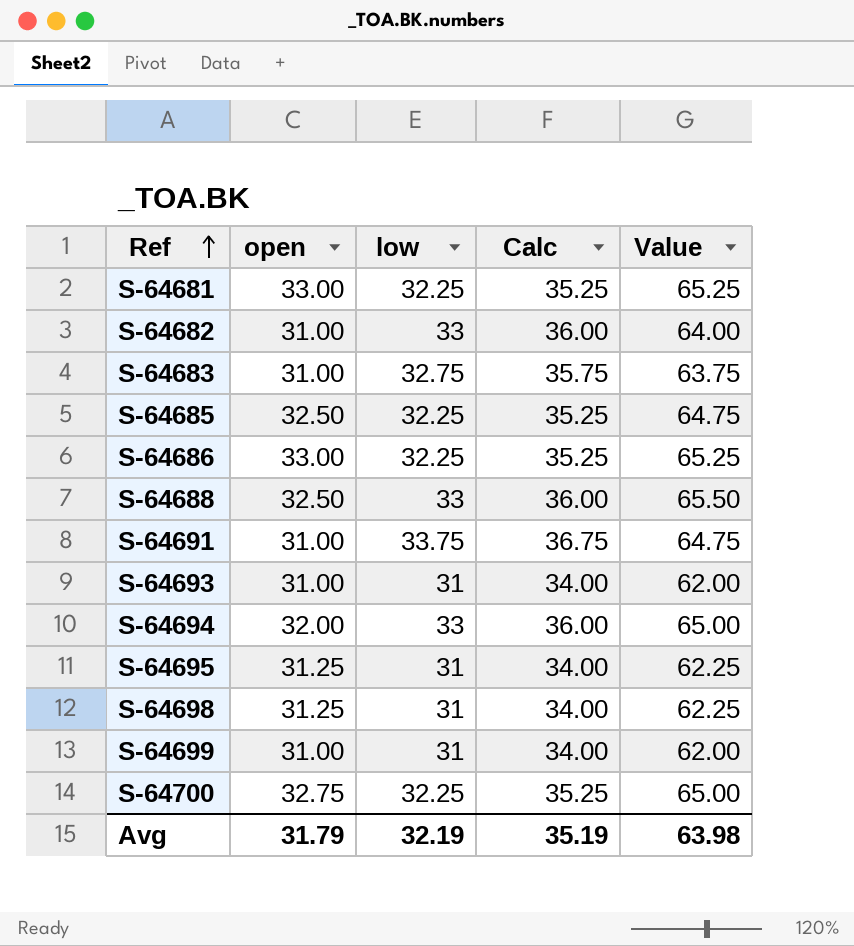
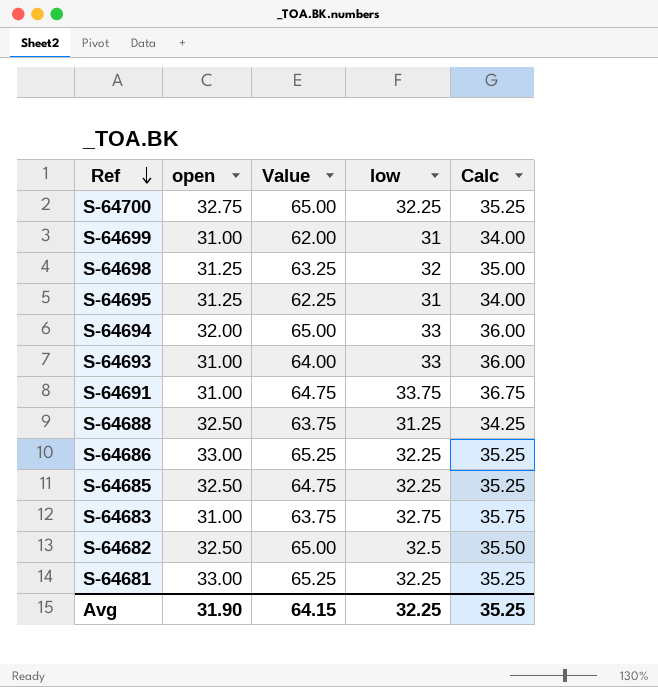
row order: Ref ascending -> Ref descending
column Value | position: 5 -> 3
S-64698 | Value: 62.25 -> 63.25
S-64698 | low: 31 -> 32
S-64698 | Calc: 34.00 -> 35.00
S-64693 | Value: 62.00 -> 64.00
S-64693 | low: 31 -> 33
S-64693 | Calc: 34.00 -> 36.00
S-64688 | Value: 65.50 -> 63.75
S-64688 | low: 33 -> 31.25
S-64688 | Calc: 36.00 -> 34.25
S-64682 | open: 31.00 -> 32.50
S-64682 | Value: 64.00 -> 65.00
S-64682 | low: 33 -> 32.5
S-64682 | Calc: 36.00 -> 35.50
Avg | open: 31.79 -> 31.90
Avg | Value: 63.98 -> 64.15
Avg | low: 32.19 -> 32.25
Avg | Calc: 35.19 -> 35.25

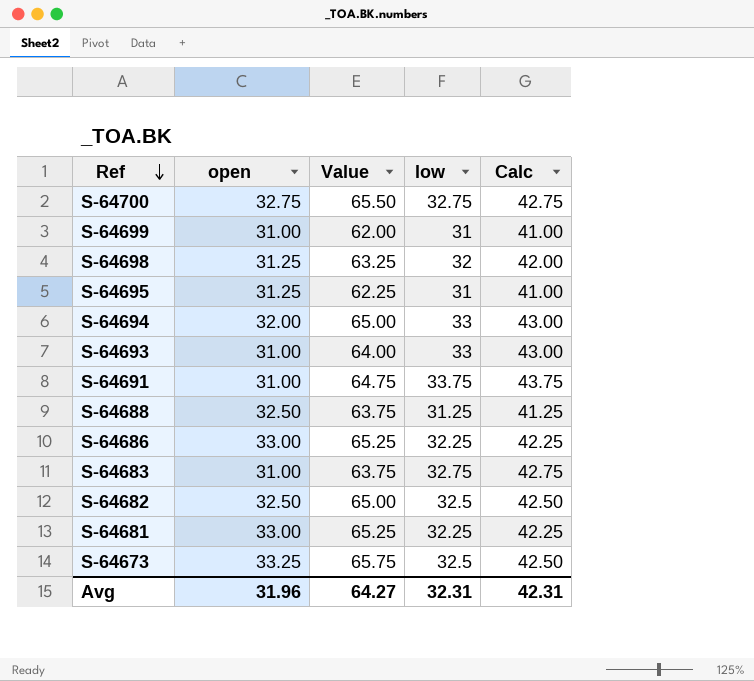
column Calc | formula: [low] + 3 -> [low] + 10
row S-64685: 32.50 | 64.75 | 32.25 | 35.25 -> none
S-64700 | Value: 65.00 -> 65.50
S-64700 | low: 32.25 -> 32.75
row S-64673: none -> 33.25 | 65.75 | 32.5 | 42.50
Avg | open: 31.90 -> 31.96
Avg | Value: 64.15 -> 64.27
Avg | low: 32.25 -> 32.31
Avg | Calc: 35.25 -> 42.31

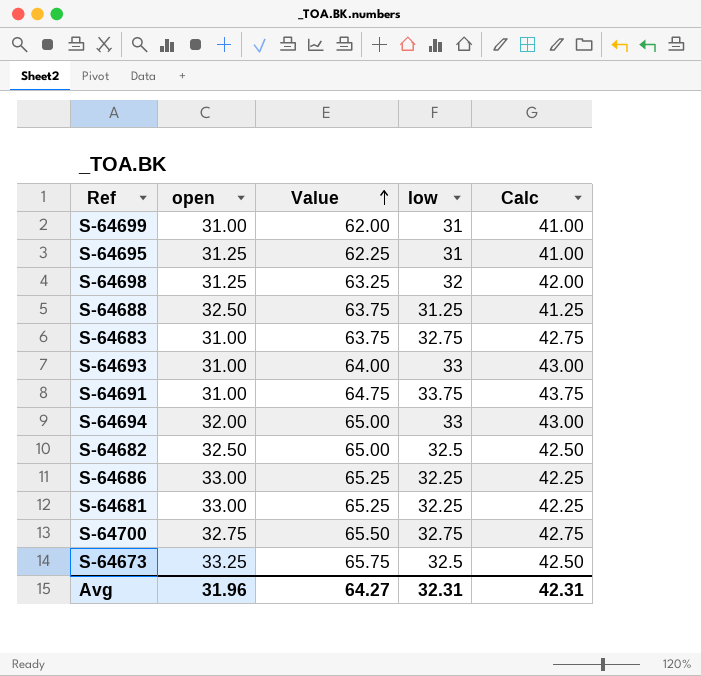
row order: Ref descending -> Value ascending

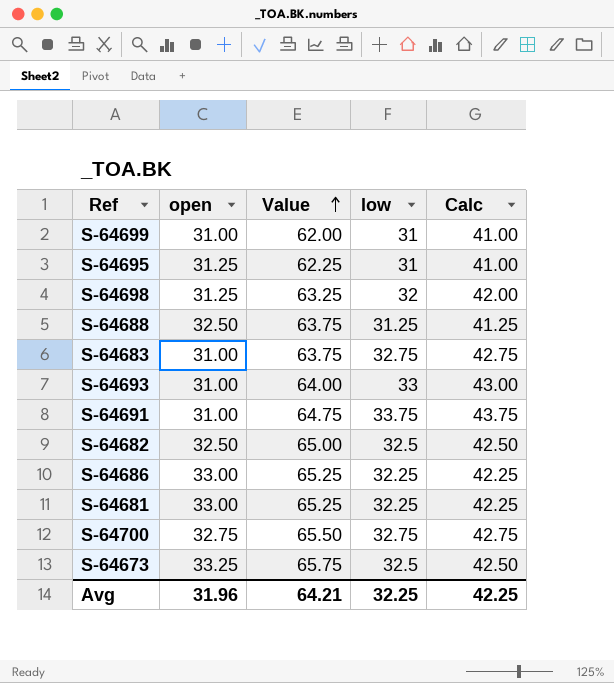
row S-64694: 32.00 | 65.00 | 33 | 43.00 -> none
Avg | Value: 64.27 -> 64.21
Avg | low: 32.31 -> 32.25
Avg | Calc: 42.31 -> 42.25

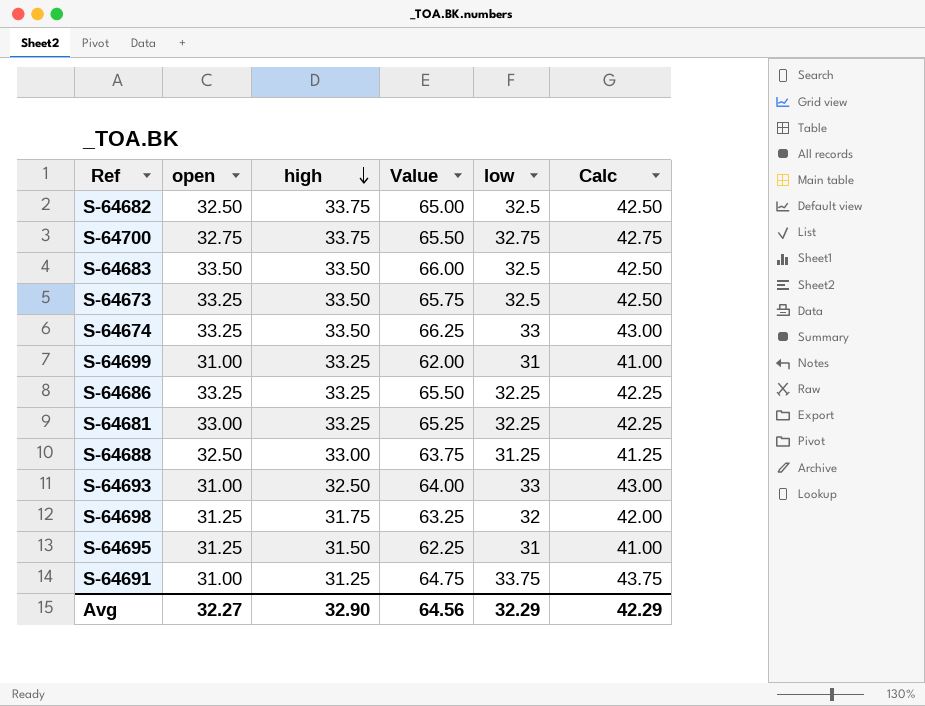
row order: Value ascending -> high descending
column high | position: none -> 3
S-64683 | open: 31.00 -> 33.50
S-64683 | Value: 63.75 -> 66.00
S-64683 | low: 32.75 -> 32.5
S-64683 | Calc: 42.75 -> 42.50
row S-64674: none -> 33.25 | 33.50 | 66.25 | 33 | 43.00
S-64686 | open: 33.00 -> 33.25
S-64686 | Value: 65.25 -> 65.50
Avg | open: 31.96 -> 32.27
Avg | Value: 64.21 -> 64.56
Avg | low: 32.25 -> 32.29
Avg | Calc: 42.25 -> 42.29

